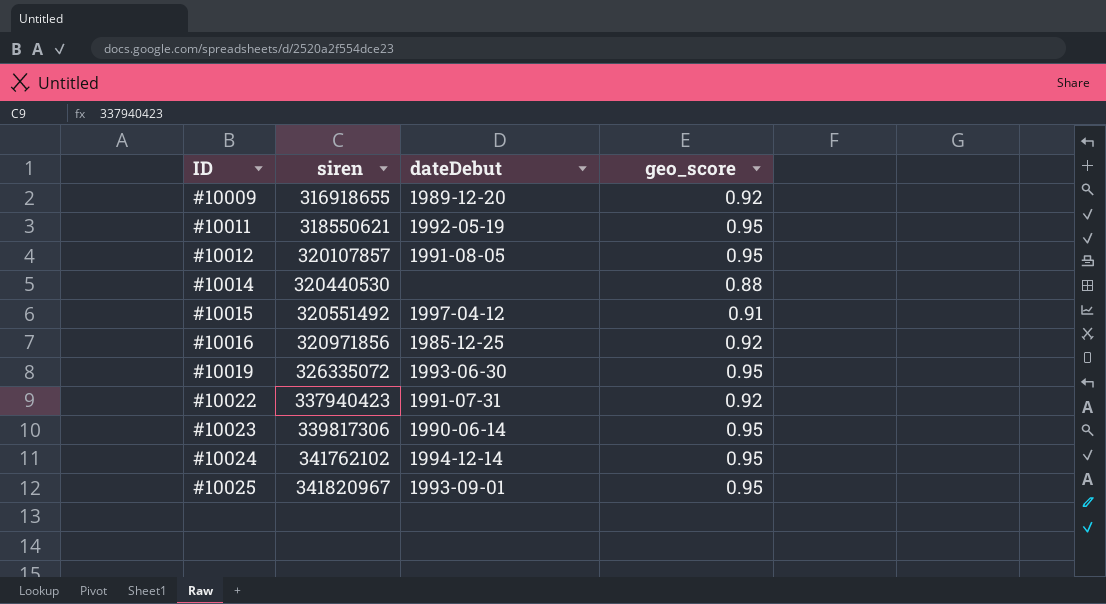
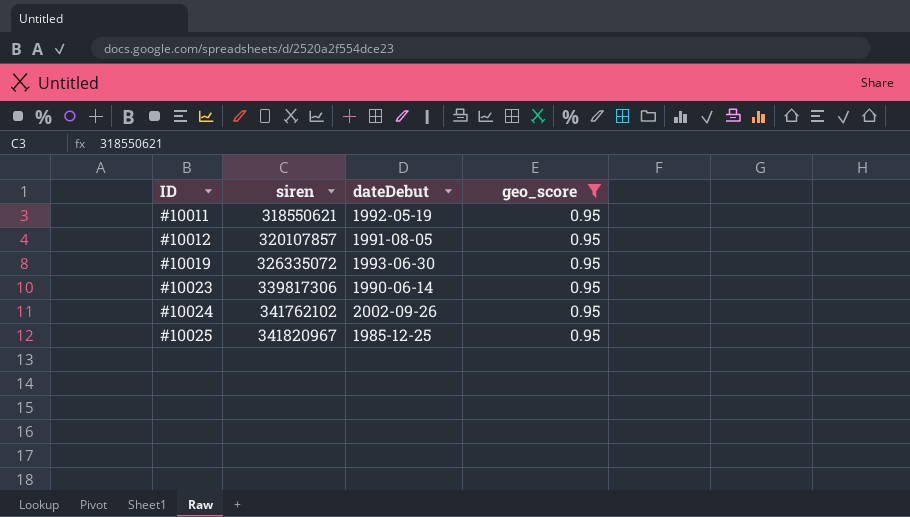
filter: none -> geo_score = 0.95
#10024 | dateDebut: 1994-12-14 -> 2002-09-26
#10025 | dateDebut: 1993-09-01 -> 1985-12-25

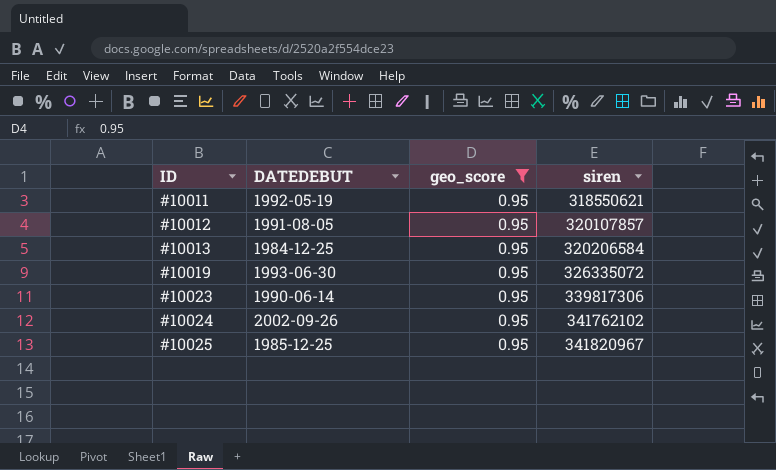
column name: dateDebut -> DATEDEBUT
column siren | position: 2 -> 4
row #10013: none -> 1984-12-25 | 0.95 | 320206584

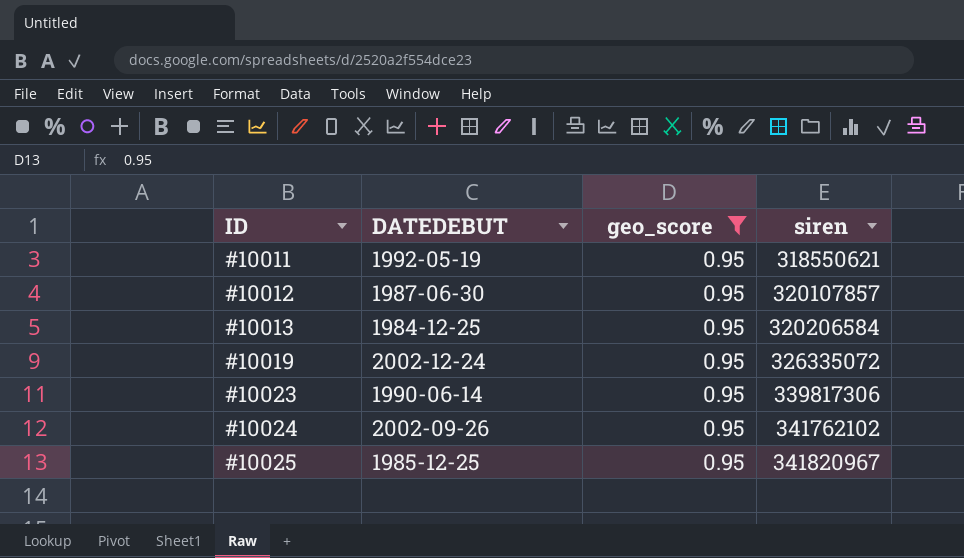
#10012 | DATEDEBUT: 1991-08-05 -> 1987-06-30
#10019 | DATEDEBUT: 1993-06-30 -> 2002-12-24

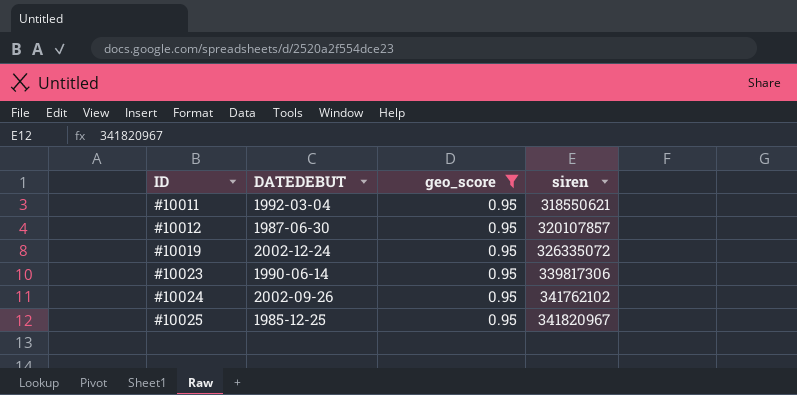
row #10013: 1984-12-25 | 0.95 | 320206584 -> none
#10011 | DATEDEBUT: 1992-05-19 -> 1992-03-04

